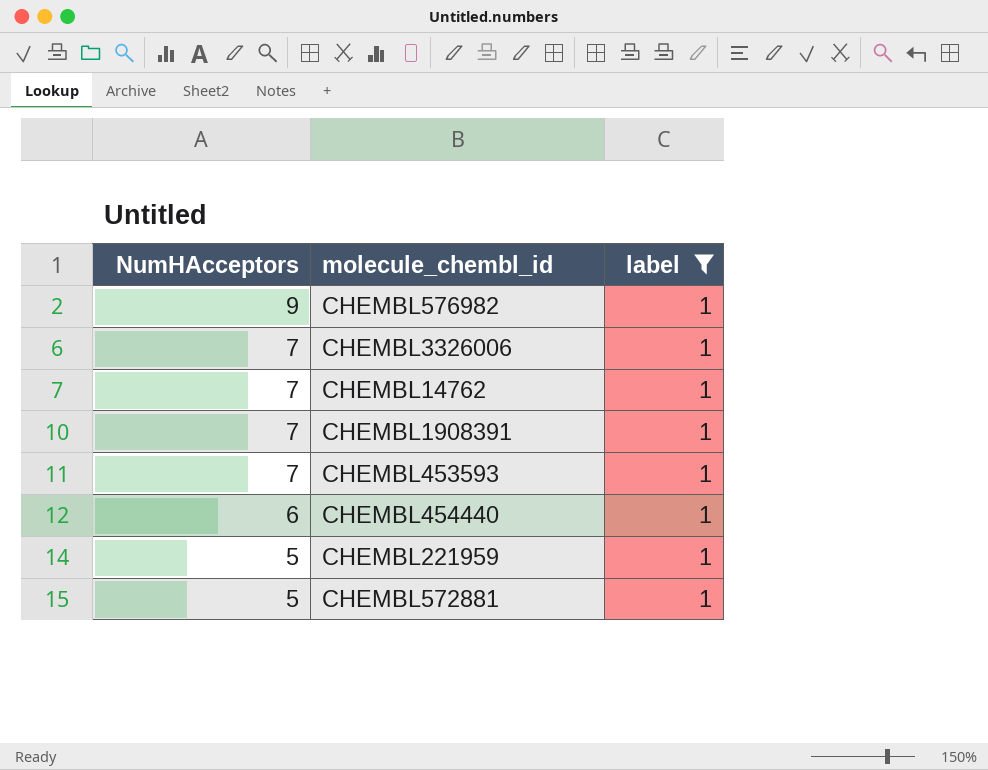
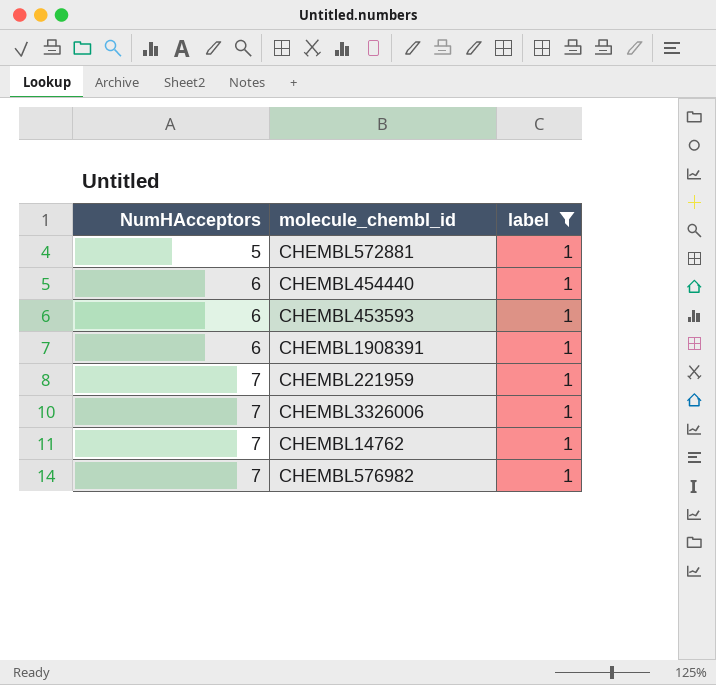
row order: NumHAcceptors descending -> NumHAcceptors ascending
CHEMBL453593 | NumHAcceptors: 7 -> 6
CHEMBL1908391 | NumHAcceptors: 7 -> 6
CHEMBL221959 | NumHAcceptors: 5 -> 7
CHEMBL576982 | NumHAcceptors: 9 -> 7

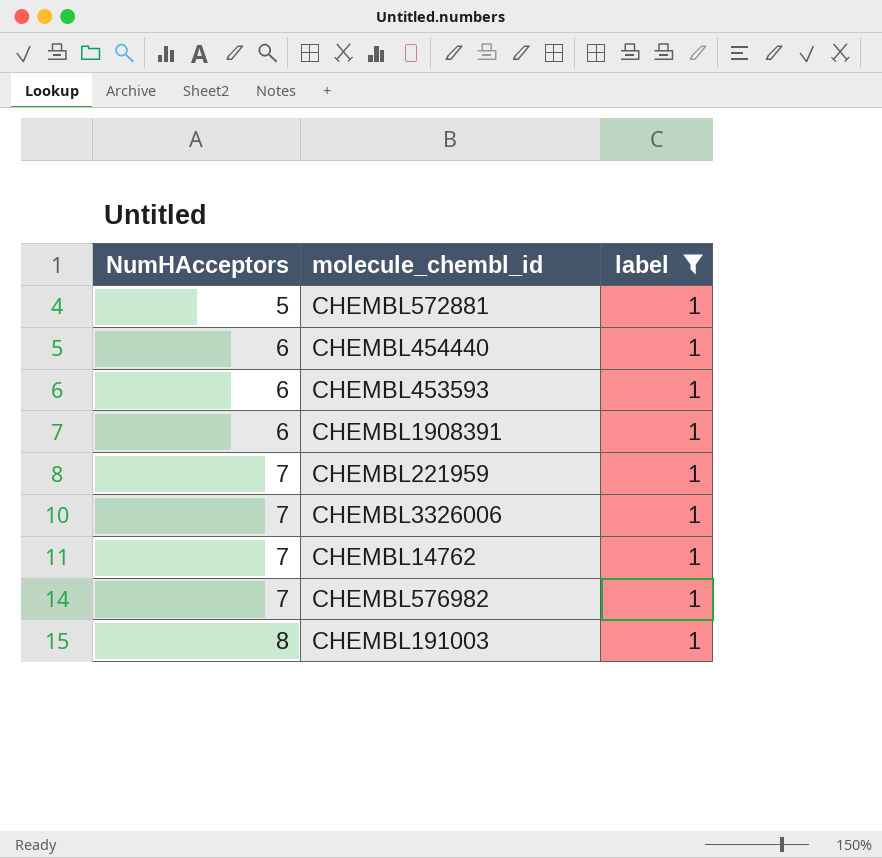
row CHEMBL191003: none -> 8 | 1

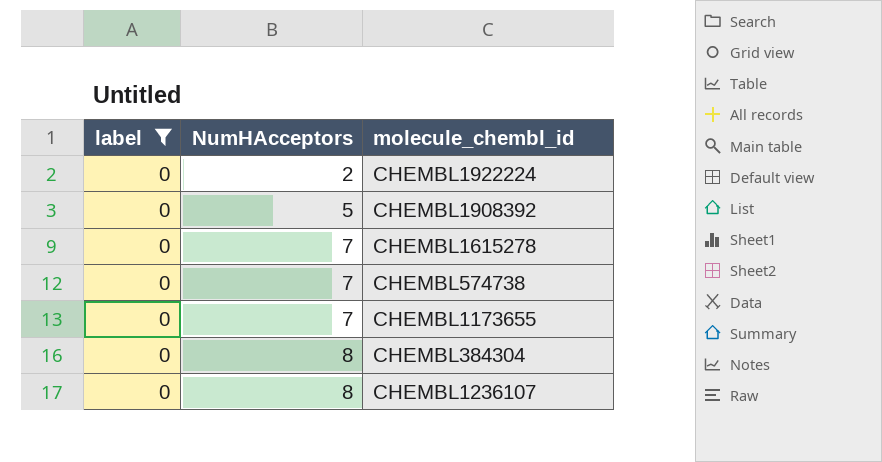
filter: label = 1 -> label = 0
column label | position: 3 -> 1

